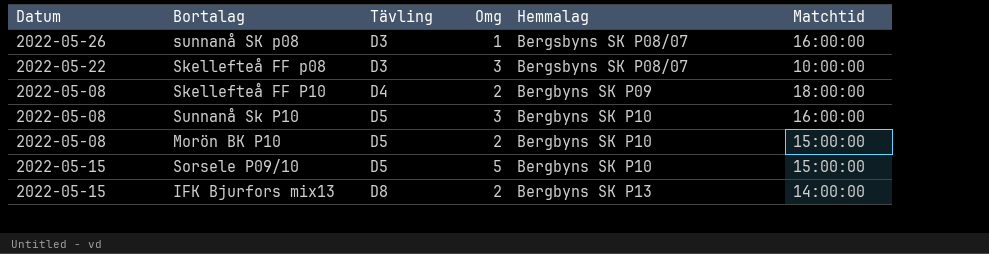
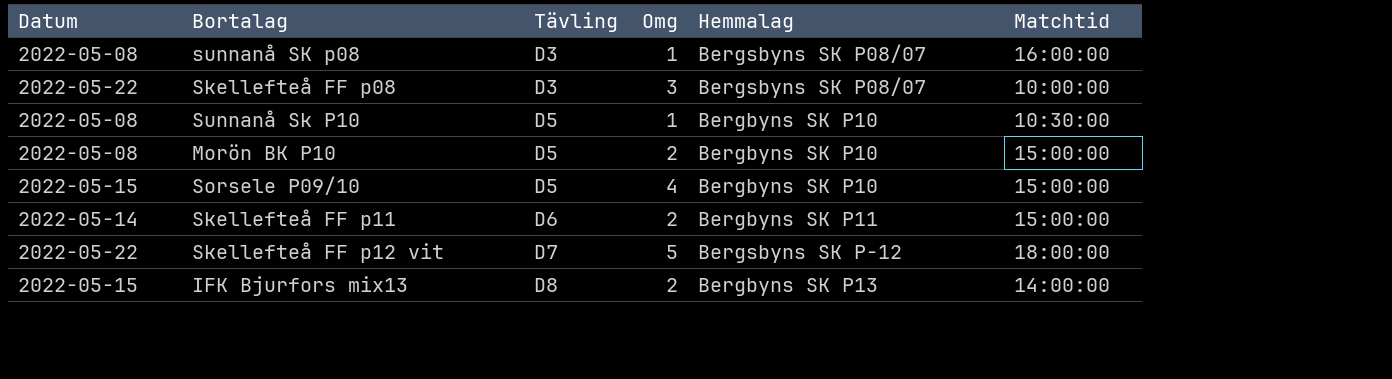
row Skellefteå FF P10: 2022-05-08 | D4 | 2 | Bergbyns SK P09 | 18:00:00 -> none
sunnanå SK p08 | Datum: 2022-05-26 -> 2022-05-08
Sunnanå Sk P10 | Omg: 3 -> 1
Sunnanå Sk P10 | Matchtid: 16:00:00 -> 10:30:00
Sorsele P09/10 | Omg: 5 -> 4
row Skellefteå FF p11: none -> 2022-05-14 | D6 | 2 | Bergbyns SK P11 | 15:00:00
row Skellefteå FF p12 vit: none -> 2022-05-22 | D7 | 5 | Bergsbyns SK P-12 | 18:00:00

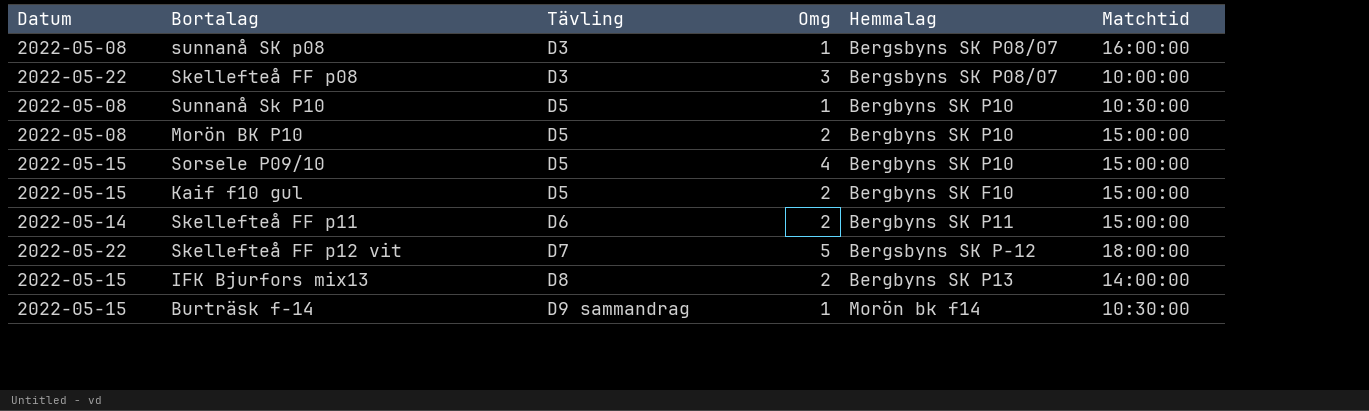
row Kaif f10 gul: none -> 2022-05-15 | D5 | 2 | Bergbyns SK F10 | 15:00:00
row Burträsk f-14: none -> 2022-05-15 | D9 sammandrag | 1 | Morön bk f14 | 10:30:00

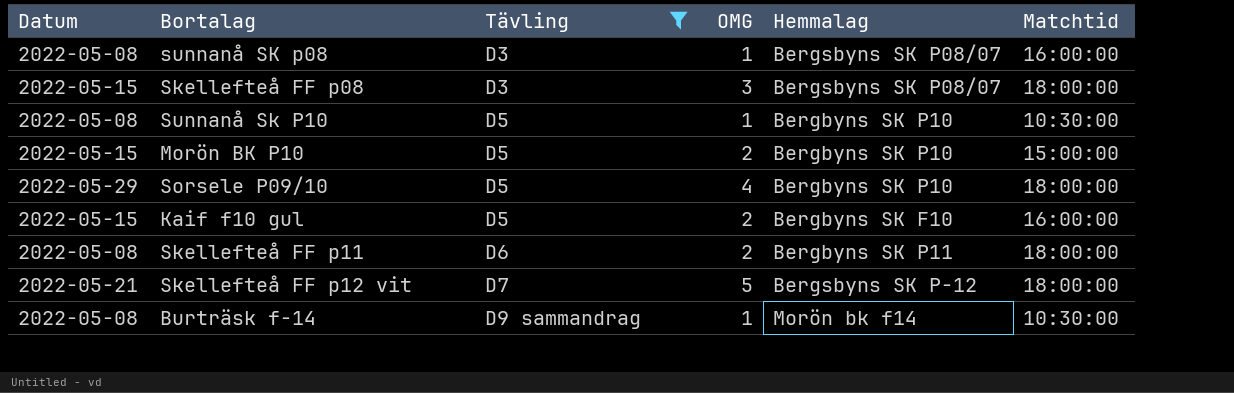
filter: none -> Tävling != D8
column name: Omg -> OMG
Skellefteå FF p08 | Datum: 2022-05-22 -> 2022-05-15
Skellefteå FF p08 | Matchtid: 10:00:00 -> 18:00:00
Morön BK P10 | Datum: 2022-05-08 -> 2022-05-15
Sorsele P09/10 | Datum: 2022-05-15 -> 2022-05-29
Sorsele P09/10 | Matchtid: 15:00:00 -> 18:00:00
Kaif f10 gul | Matchtid: 15:00:00 -> 16:00:00
Skellefteå FF p11 | Datum: 2022-05-14 -> 2022-05-08
Skellefteå FF p11 | Matchtid: 15:00:00 -> 18:00:00
Skellefteå FF p12 vit | Datum: 2022-05-22 -> 2022-05-21
Burträsk f-14 | Datum: 2022-05-15 -> 2022-05-08

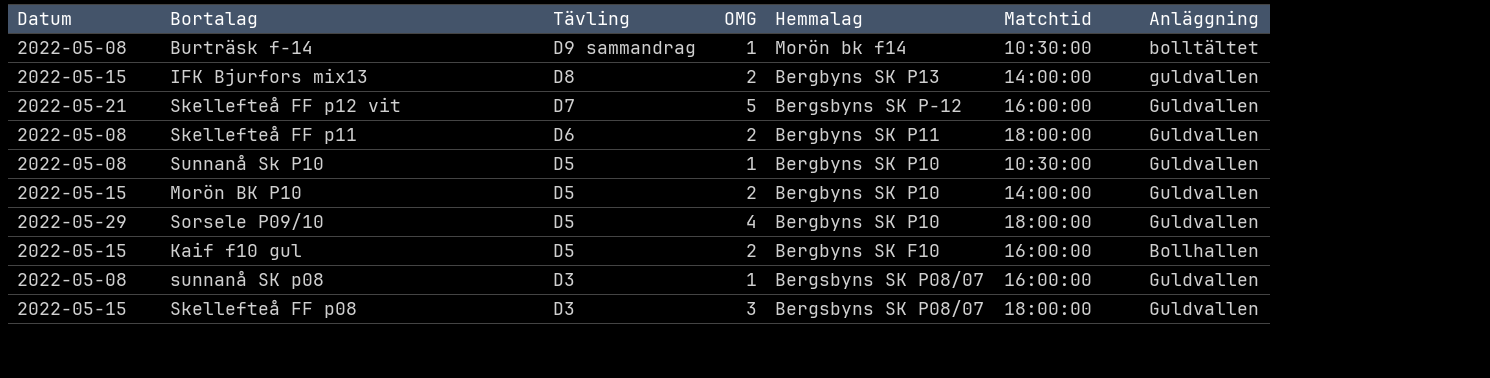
filter: Tävling != D8 -> none
row order: Tävling ascending -> Tävling descending
column Anläggning | position: none -> 7
Skellefteå FF p12 vit | Matchtid: 18:00:00 -> 16:00:00
Morön BK P10 | Matchtid: 15:00:00 -> 14:00:00

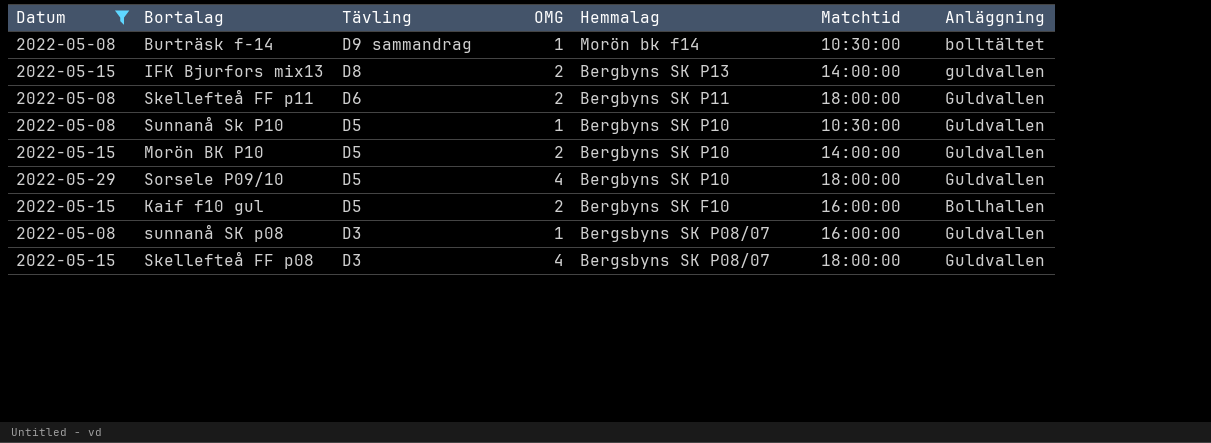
filter: none -> Datum != 2022-05-21
Skellefteå FF p08 | OMG: 3 -> 4

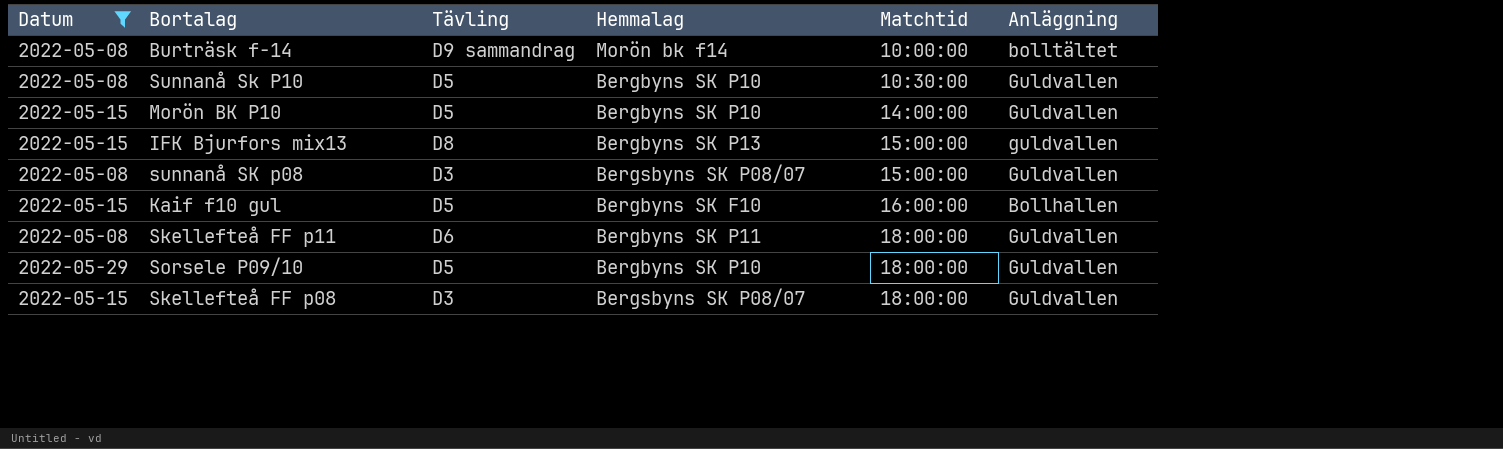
row order: Tävling descending -> Matchtid ascending
column OMG | position: 4 -> none
Burträsk f-14 | Matchtid: 10:30:00 -> 10:00:00
IFK Bjurfors mix13 | Matchtid: 14:00:00 -> 15:00:00
sunnanå SK p08 | Matchtid: 16:00:00 -> 15:00:00

